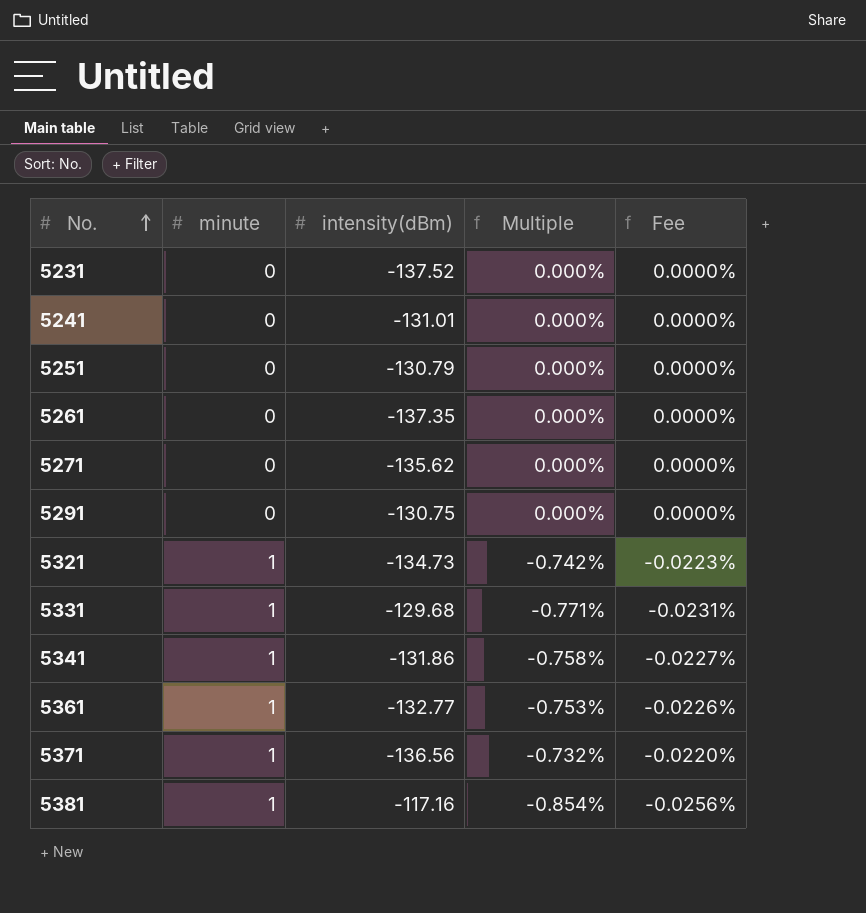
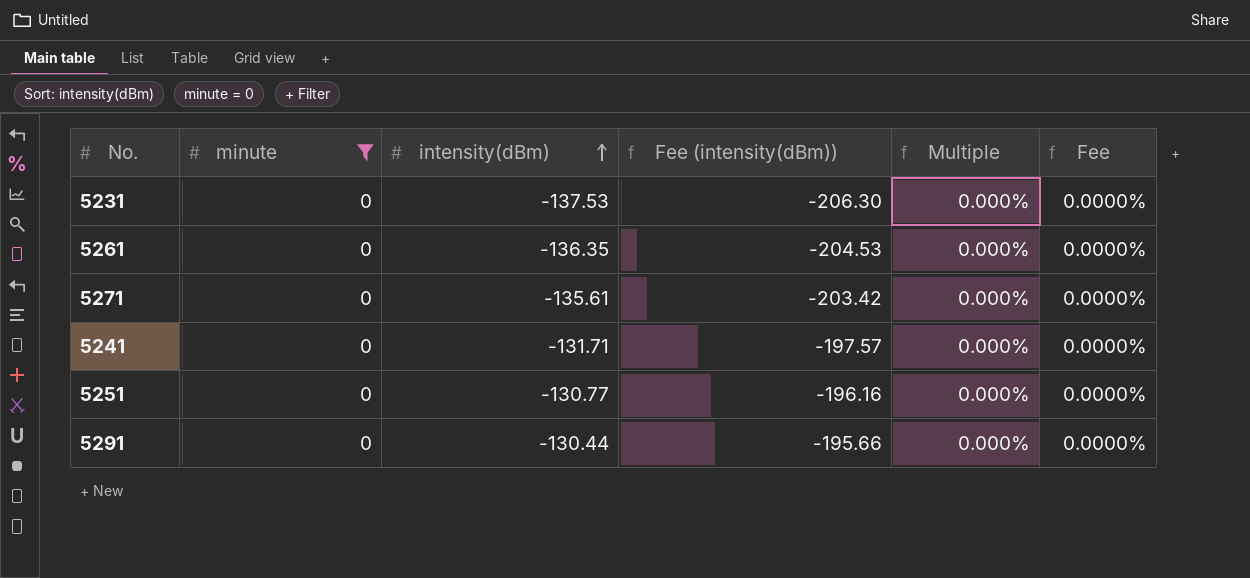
filter: none -> minute = 0
row order: No. ascending -> intensity(dBm) ascending
column Fee (intensity(dBm)) | formula: none -> [intensity(dBm)] * 1.5
5231 | intensity(dBm): -137.52 -> -137.53
5261 | intensity(dBm): -137.35 -> -136.35
5271 | intensity(dBm): -135.62 -> -135.61
5241 | intensity(dBm): -131.01 -> -131.71
5251 | intensity(dBm): -130.79 -> -130.77
5291 | intensity(dBm): -130.75 -> -130.44

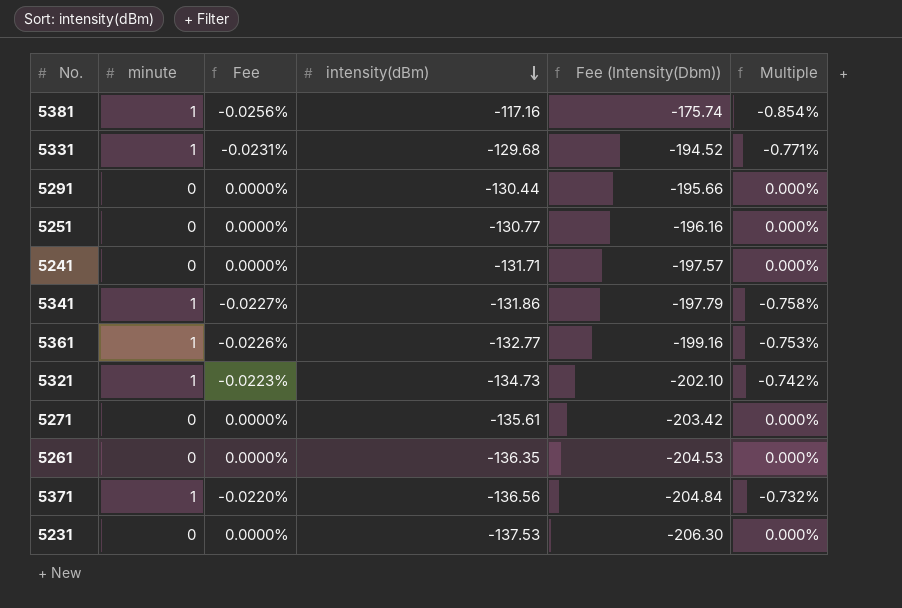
filter: minute = 0 -> none
row order: intensity(dBm) ascending -> intensity(dBm) descending
column Fee | position: 6 -> 3
column name: Fee (intensity(dBm)) -> Fee (Intensity(Dbm))

